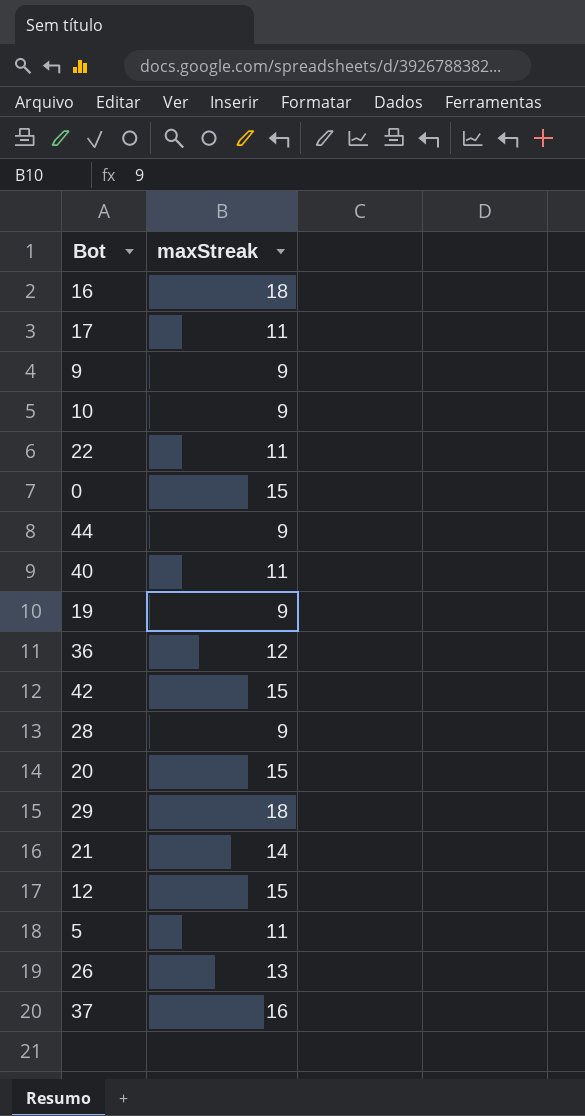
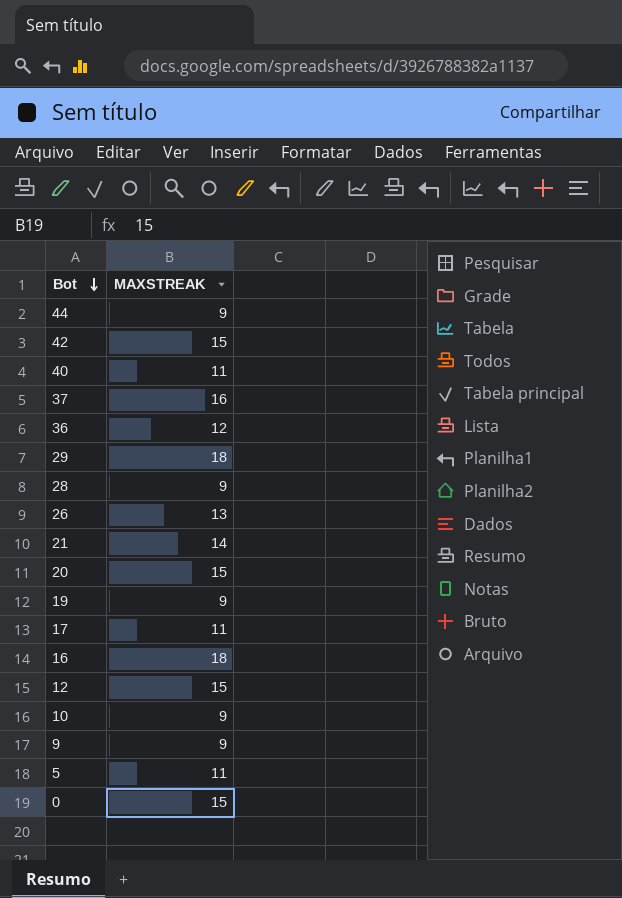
row order: none -> Bot descending
column name: maxStreak -> MAXSTREAK
row 22: 11 -> none

